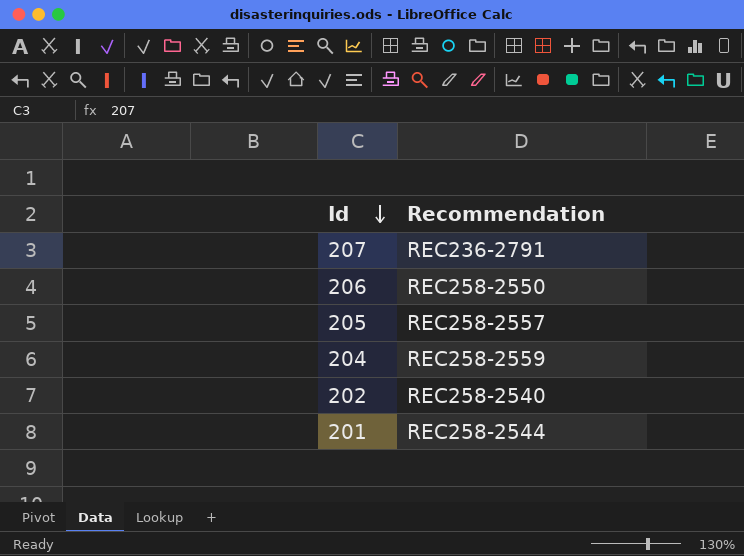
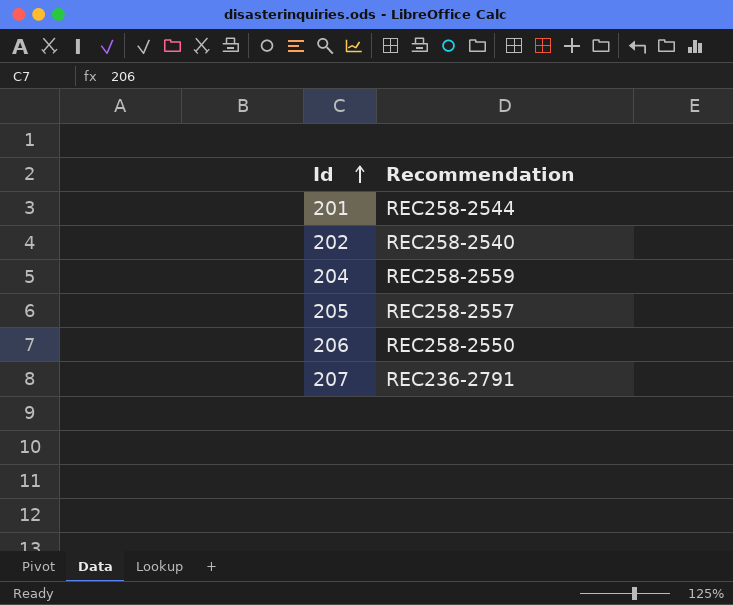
row order: Id descending -> Id ascending

